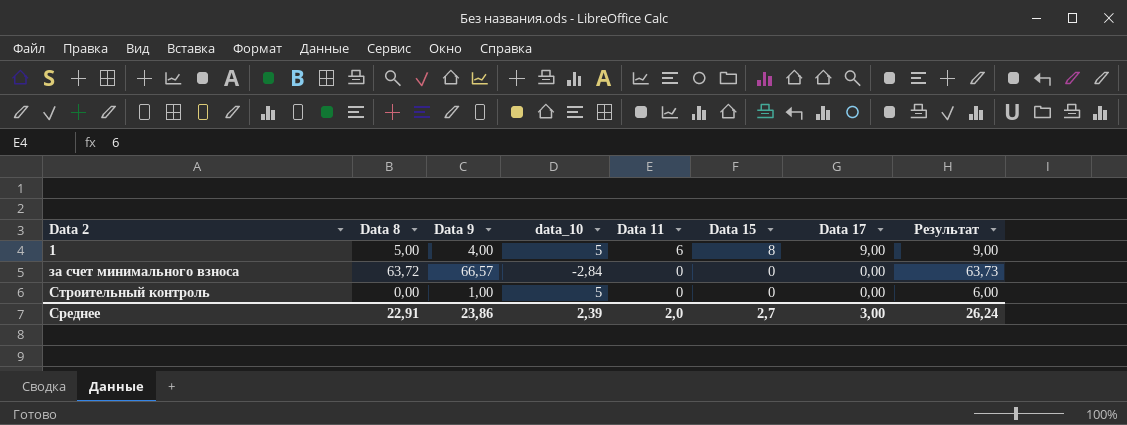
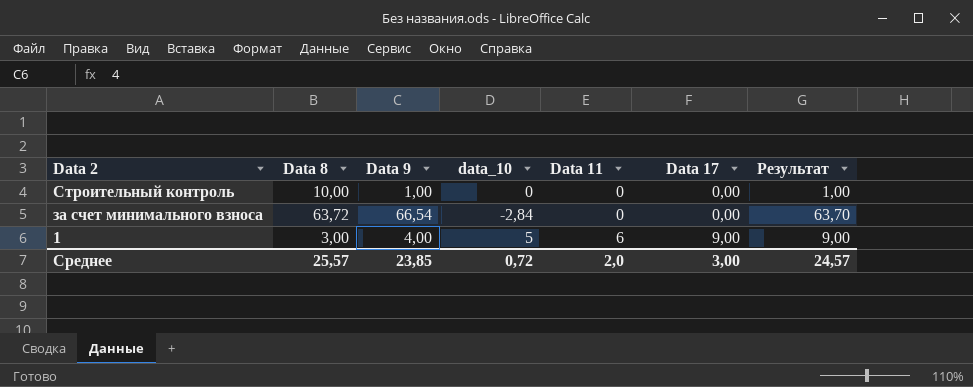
row order: Data 2 ascending -> Data 2 descending
column Data 15 | position: 6 -> none
Строительный контроль | Data 8: 0,00 -> 10,00
Строительный контроль | data_10: 5 -> 0
Строительный контроль | Результат: 6,00 -> 1,00
за счет минимального взноса | Data 9: 66,57 -> 66,54
за счет минимального взноса | Результат: 63,73 -> 63,70
1 | Data 8: 5,00 -> 3,00
Среднее | Data 8: 22,91 -> 25,57
Среднее | Data 9: 23,86 -> 23,85
Среднее | data_10: 2,39 -> 0,72
Среднее | Результат: 26,24 -> 24,57

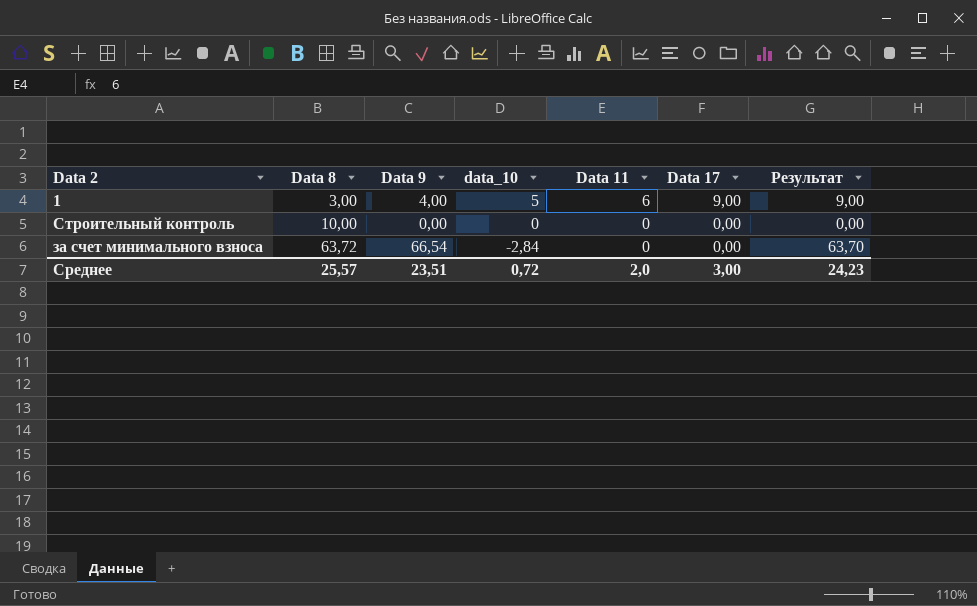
row order: Data 2 descending -> Data 8 ascending
Строительный контроль | Data 9: 1,00 -> 0,00
Строительный контроль | Результат: 1,00 -> 0,00
Среднее | Data 9: 23,85 -> 23,51
Среднее | Результат: 24,57 -> 24,23

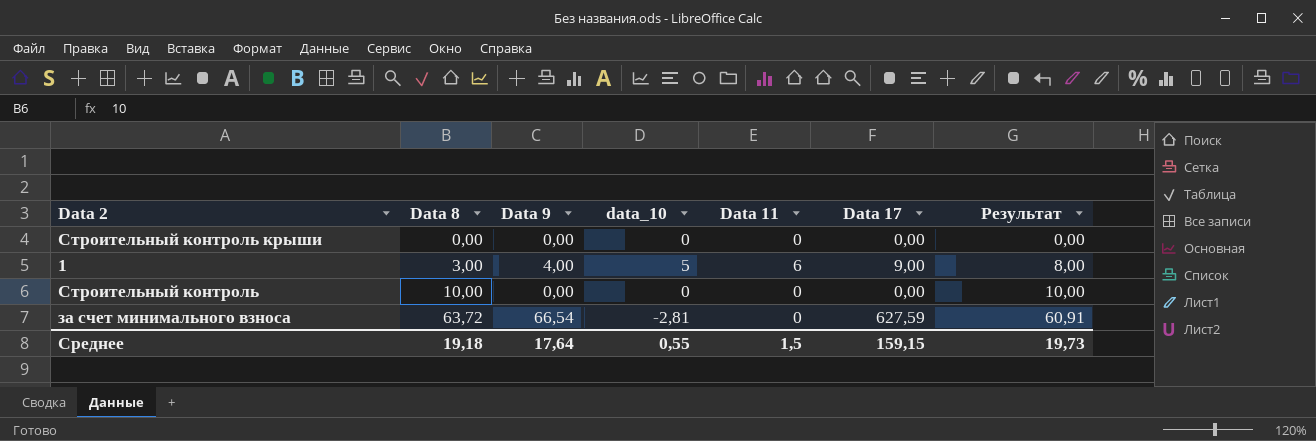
column Результат | formula: [Data 9] + [data_10] -> [Data 8] + [data_10]
row Строительный контроль крыши: none -> 0,00 | 0,00 | 0 | 0 | 0,00 | 0,00
за счет минимального взноса | data_10: -2,84 -> -2,81
за счет минимального взноса | Data 17: 0,00 -> 627,59
Среднее | Data 8: 25,57 -> 19,18
Среднее | Data 9: 23,51 -> 17,64
Среднее | data_10: 0,72 -> 0,55
Среднее | Data 11: 2,0 -> 1,5
Среднее | Data 17: 3,00 -> 159,15
Среднее | Результат: 24,23 -> 19,73

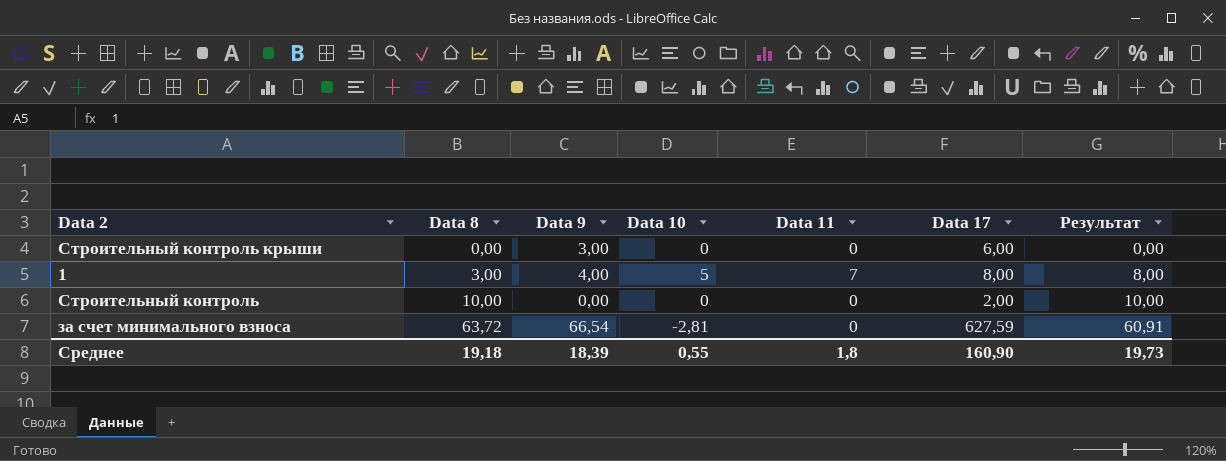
column name: data_10 -> Data 10
Строительный контроль крыши | Data 9: 0,00 -> 3,00
Строительный контроль крыши | Data 17: 0,00 -> 6,00
1 | Data 11: 6 -> 7
1 | Data 17: 9,00 -> 8,00
Строительный контроль | Data 17: 0,00 -> 2,00
Среднее | Data 9: 17,64 -> 18,39
Среднее | Data 11: 1,5 -> 1,8
Среднее | Data 17: 159,15 -> 160,90

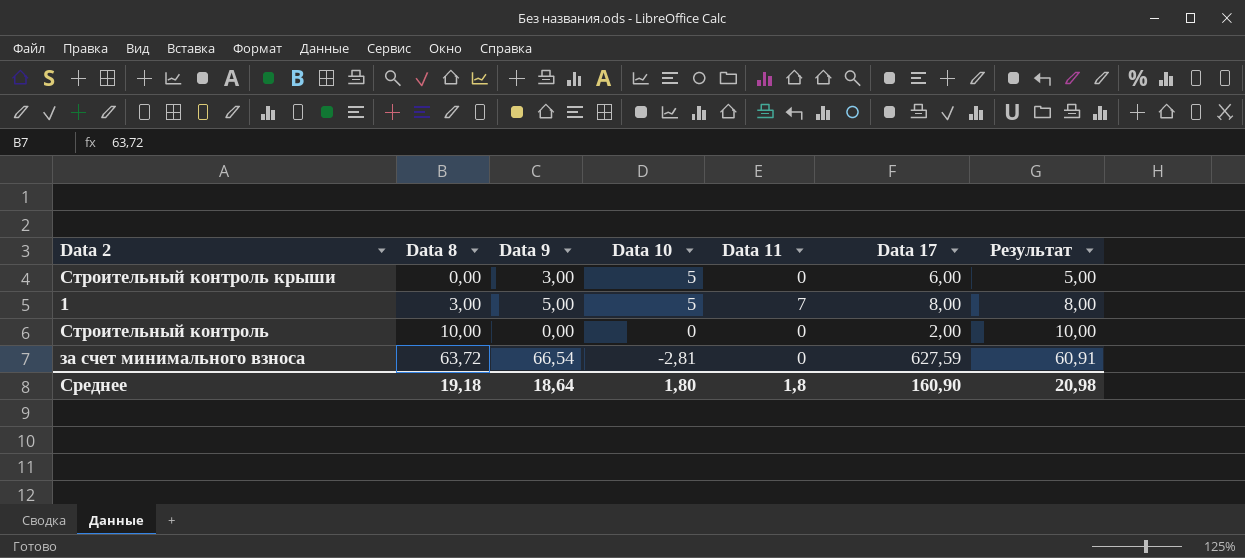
Строительный контроль крыши | Data 10: 0 -> 5
Строительный контроль крыши | Результат: 0,00 -> 5,00
1 | Data 9: 4,00 -> 5,00
Среднее | Data 9: 18,39 -> 18,64
Среднее | Data 10: 0,55 -> 1,80
Среднее | Результат: 19,73 -> 20,98

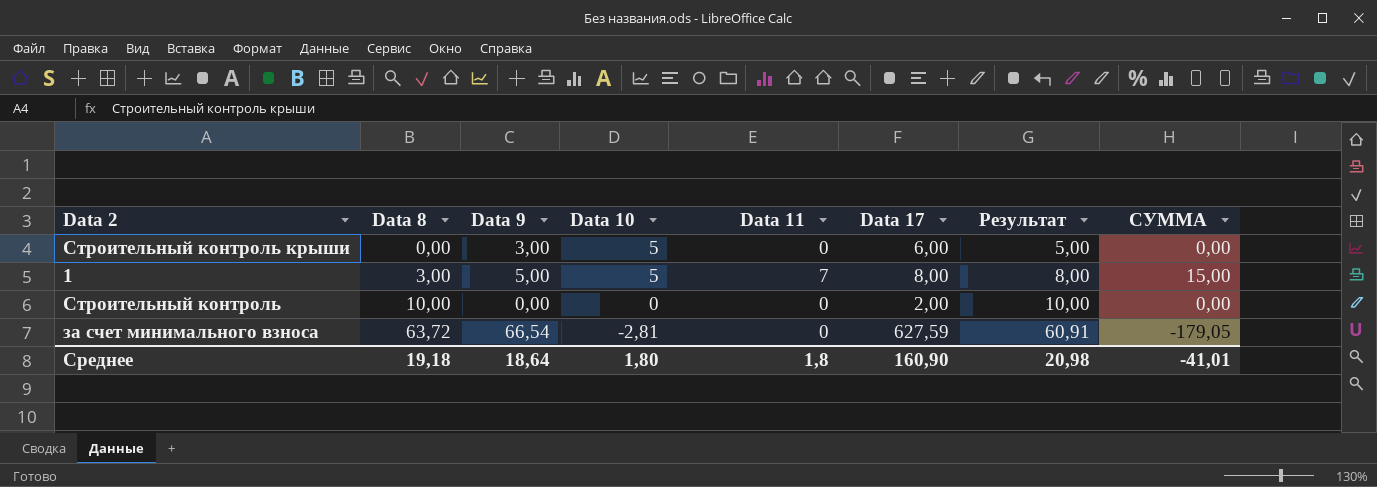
column СУММА | formula: none -> [Data 8] * [Data 10]

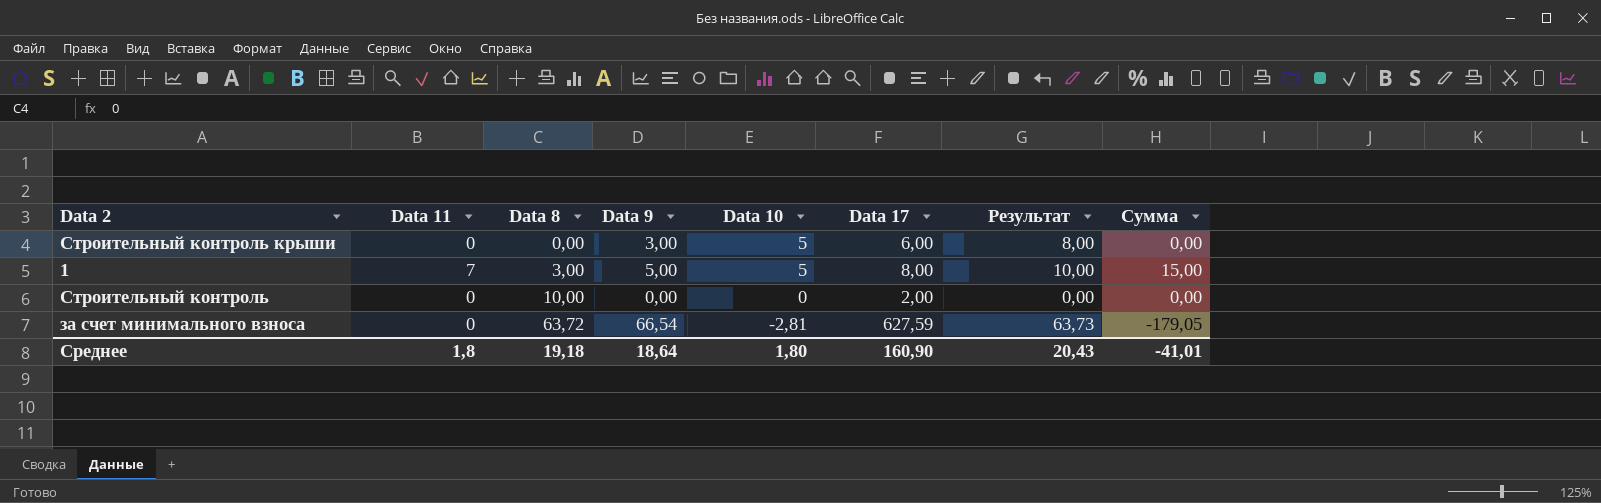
column Data 11 | position: 5 -> 2
column Результат | formula: [Data 8] + [Data 10] -> [Data 9] + [Data 10]
column name: СУММА -> Сумма
Среднее | Результат: 20,98 -> 20,43

